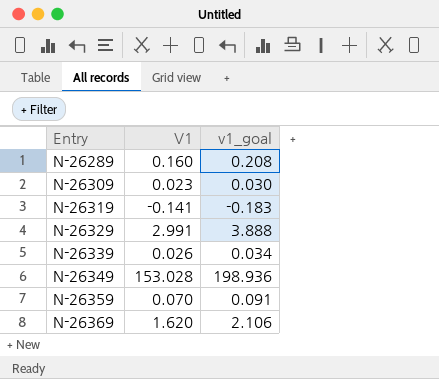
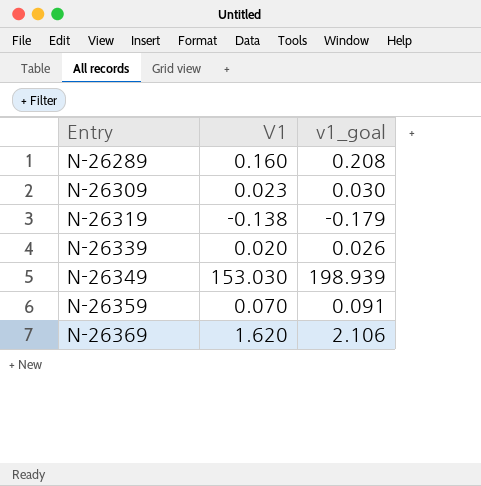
row N-26329: 2.991 | 3.888 -> none
N-26319 | V1: -0.141 -> -0.138
N-26319 | v1_goal: -0.183 -> -0.179
N-26339 | V1: 0.026 -> 0.020
N-26339 | v1_goal: 0.034 -> 0.026
N-26349 | V1: 153.028 -> 153.030
N-26349 | v1_goal: 198.936 -> 198.939

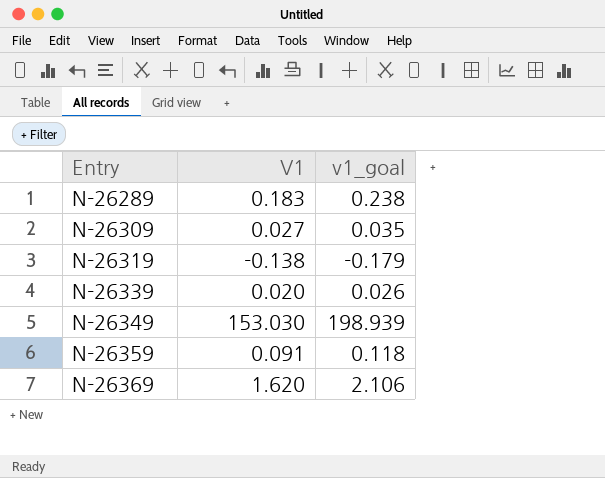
N-26289 | V1: 0.160 -> 0.183
N-26289 | v1_goal: 0.208 -> 0.238
N-26309 | V1: 0.023 -> 0.027
N-26309 | v1_goal: 0.030 -> 0.035
N-26359 | V1: 0.070 -> 0.091
N-26359 | v1_goal: 0.091 -> 0.118

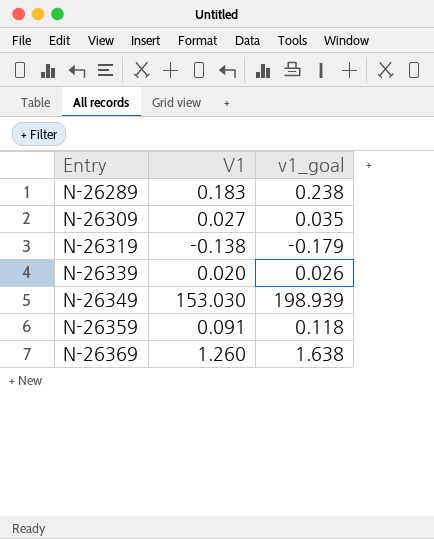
N-26369 | V1: 1.620 -> 1.260
N-26369 | v1_goal: 2.106 -> 1.638

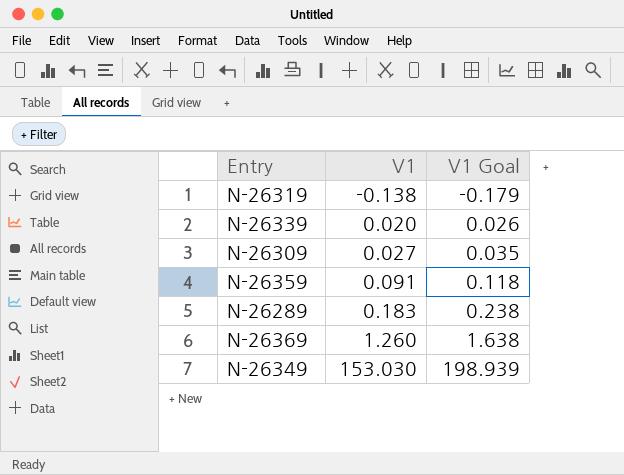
row order: Entry ascending -> V1 ascending
column name: v1_goal -> V1 Goal

